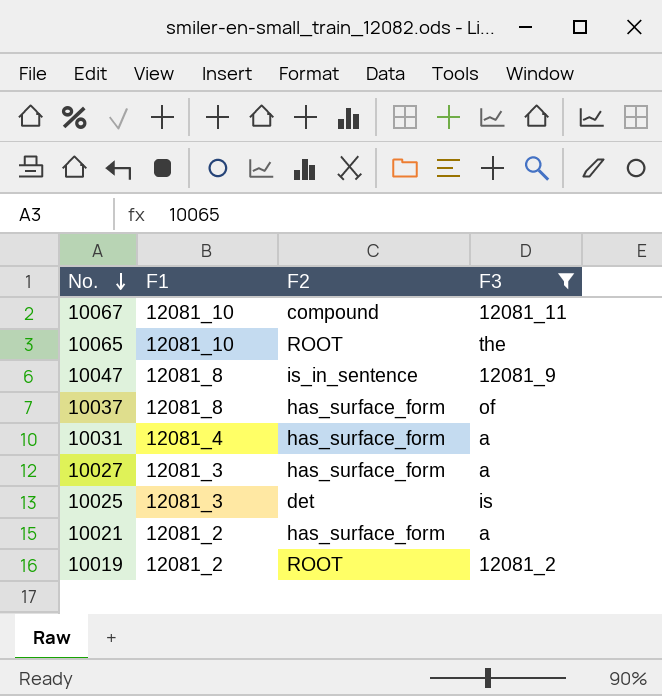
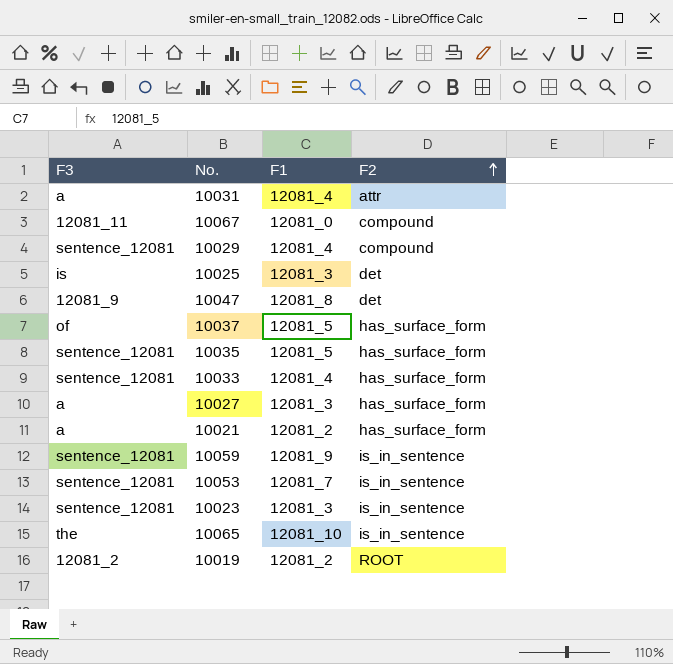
filter: F3 != sentence_12081 -> none
row order: No. descending -> F2 ascending
column F3 | position: 4 -> 1
10031 | F2: has_surface_form -> attr
10067 | F1: 12081_10 -> 12081_0
10047 | F2: is_in_sentence -> det
10037 | F1: 12081_8 -> 12081_5
10065 | F2: ROOT -> is_in_sentence

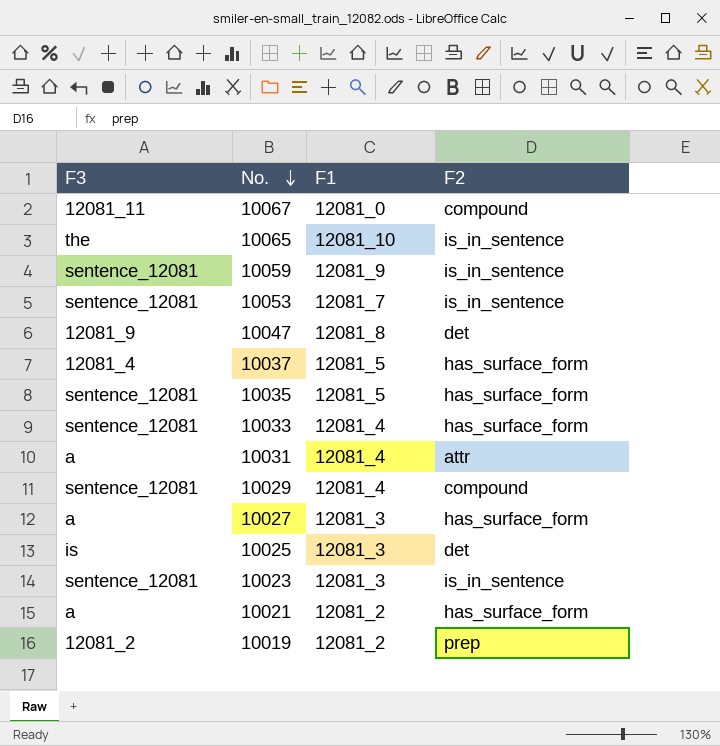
row order: F2 ascending -> No. descending
10037 | F3: of -> 12081_4
10019 | F2: ROOT -> prep

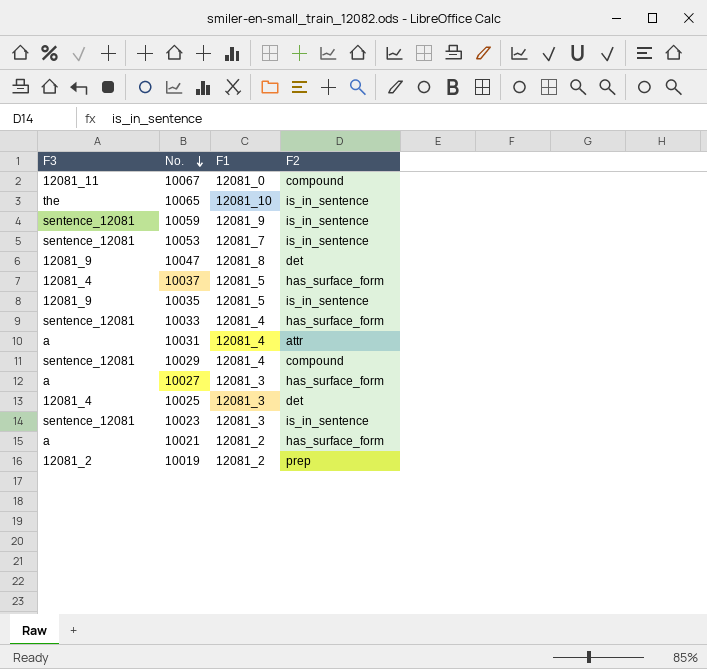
10035 | F3: sentence_12081 -> 12081_9
10035 | F2: has_surface_form -> is_in_sentence
10025 | F3: is -> 12081_4

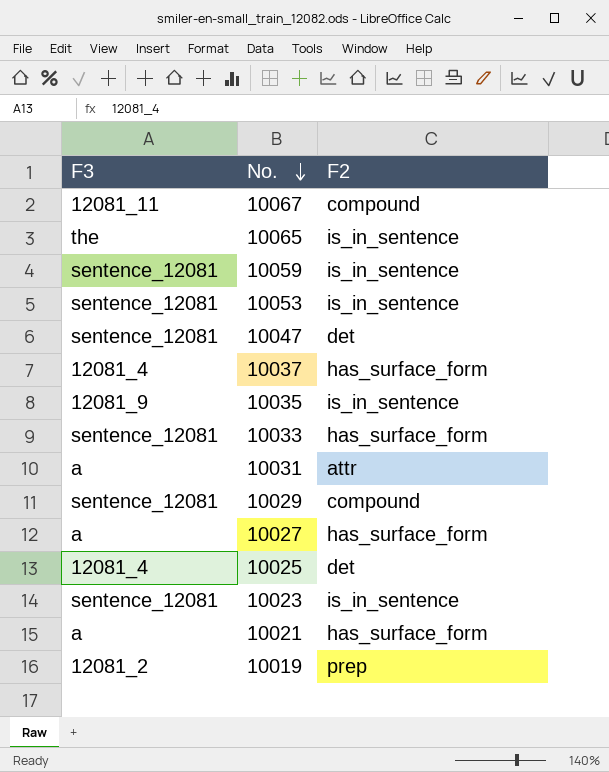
column F1 | position: 3 -> none
10047 | F3: 12081_9 -> sentence_12081

